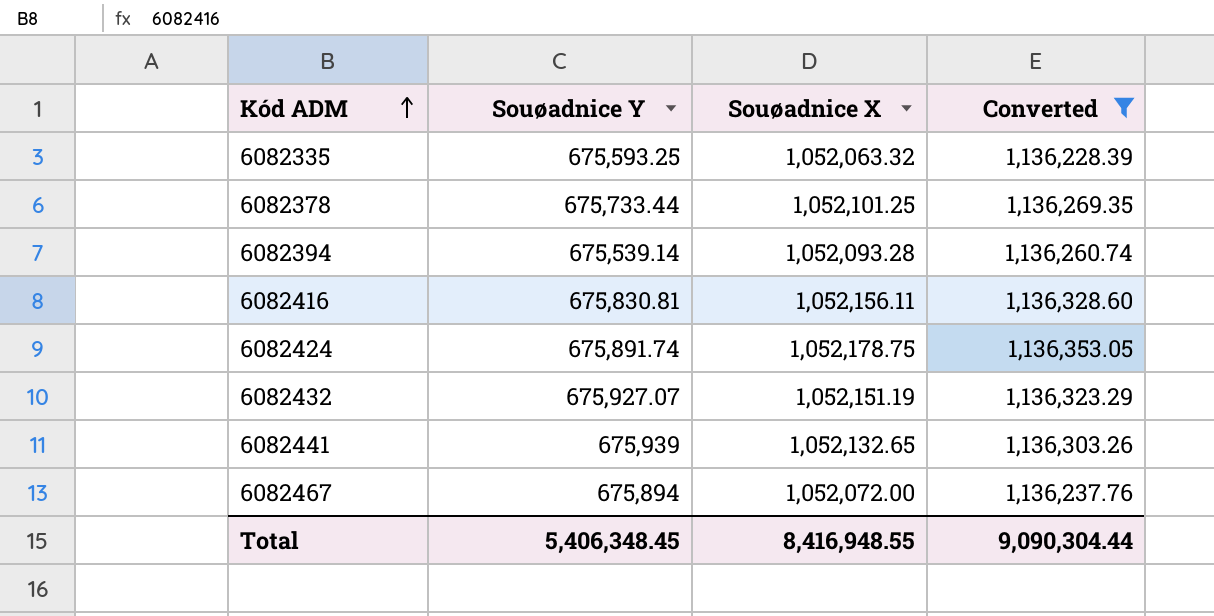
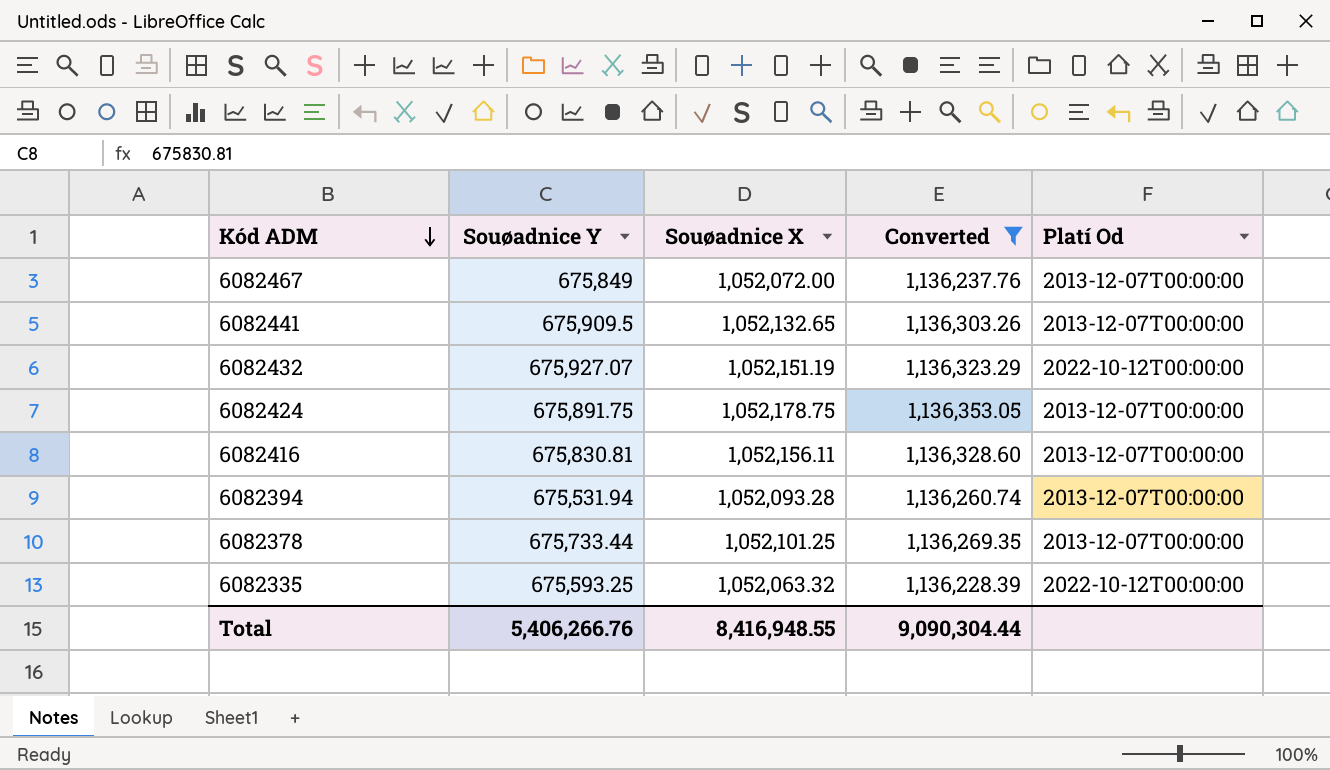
row order: Kód ADM ascending -> Kód ADM descending
column Platí Od | position: none -> 5
6082467 | Souøadnice Y: 675,894 -> 675,849
6082441 | Souøadnice Y: 675,939 -> 675,909.5
6082424 | Souøadnice Y: 675,891.74 -> 675,891.75
6082394 | Souøadnice Y: 675,539.14 -> 675,531.94
Total | Souøadnice Y: 5,406,348.45 -> 5,406,266.76

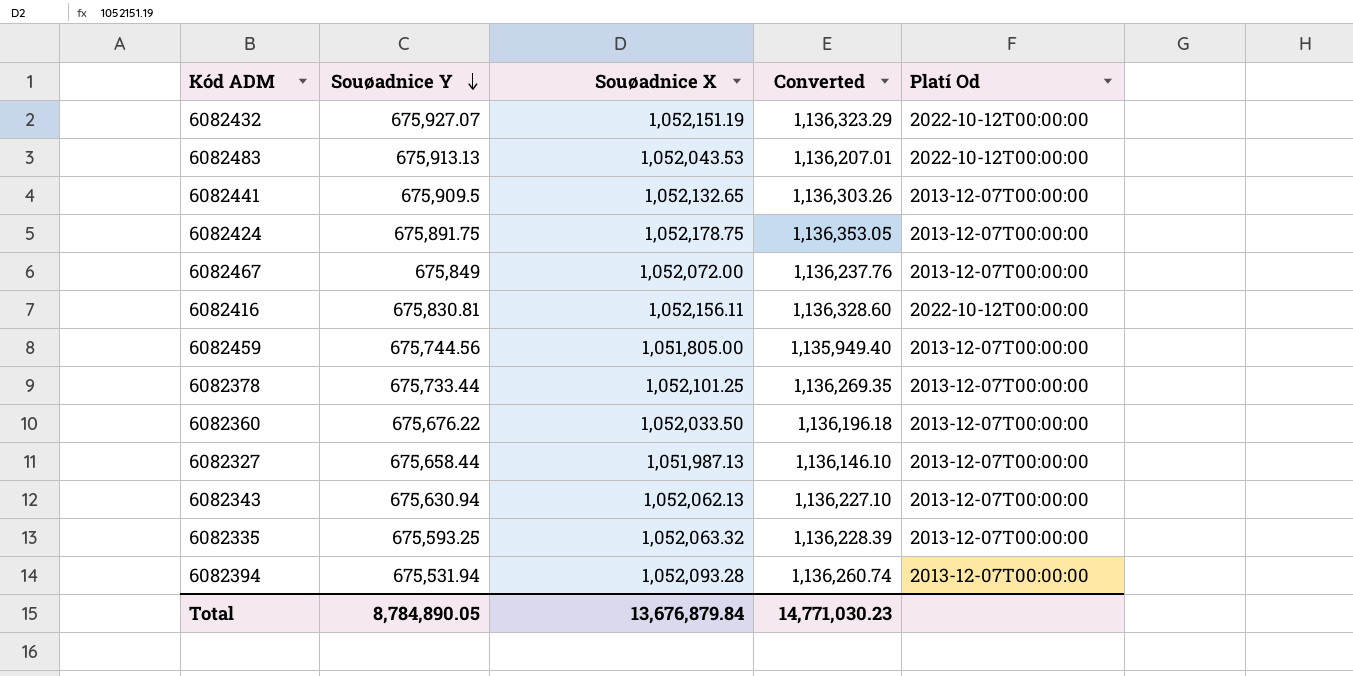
filter: Converted >= 1,136,228.39 -> none
row order: Kód ADM descending -> Souøadnice Y descending
6082416 | Platí Od: 2013-12-07T00:00:00 -> 2022-10-12T00:00:00
6082335 | Platí Od: 2022-10-12T00:00:00 -> 2013-12-07T00:00:00
Total | Souøadnice Y: 5,406,266.76 -> 8,784,890.05
Total | Souøadnice X: 8,416,948.55 -> 13,676,879.84
Total | Converted: 9,090,304.44 -> 14,771,030.23

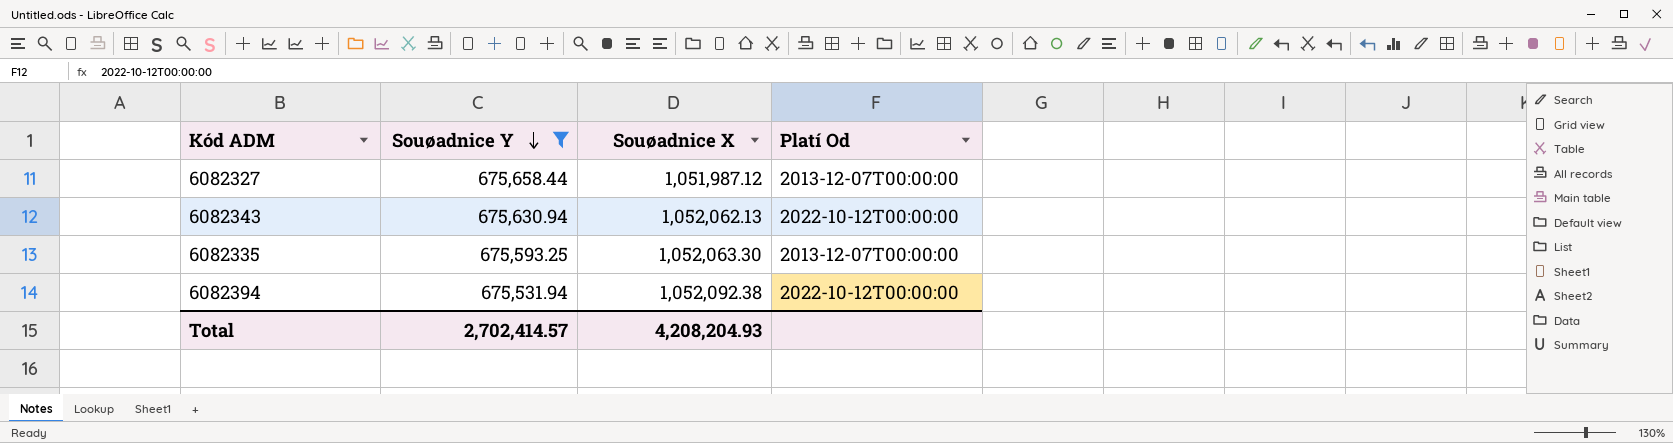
filter: none -> Souøadnice Y <= 675,658.44
column Converted | formula: [Souøadnice X] * 1.08 -> none
6082327 | Souøadnice X: 1,051,987.13 -> 1,051,987.12
6082343 | Platí Od: 2013-12-07T00:00:00 -> 2022-10-12T00:00:00
6082335 | Souøadnice X: 1,052,063.32 -> 1,052,063.30
6082394 | Souøadnice X: 1,052,093.28 -> 1,052,092.38
6082394 | Platí Od: 2013-12-07T00:00:00 -> 2022-10-12T00:00:00
Total | Souøadnice Y: 8,784,890.05 -> 2,702,414.57
Total | Souøadnice X: 13,676,879.84 -> 4,208,204.93

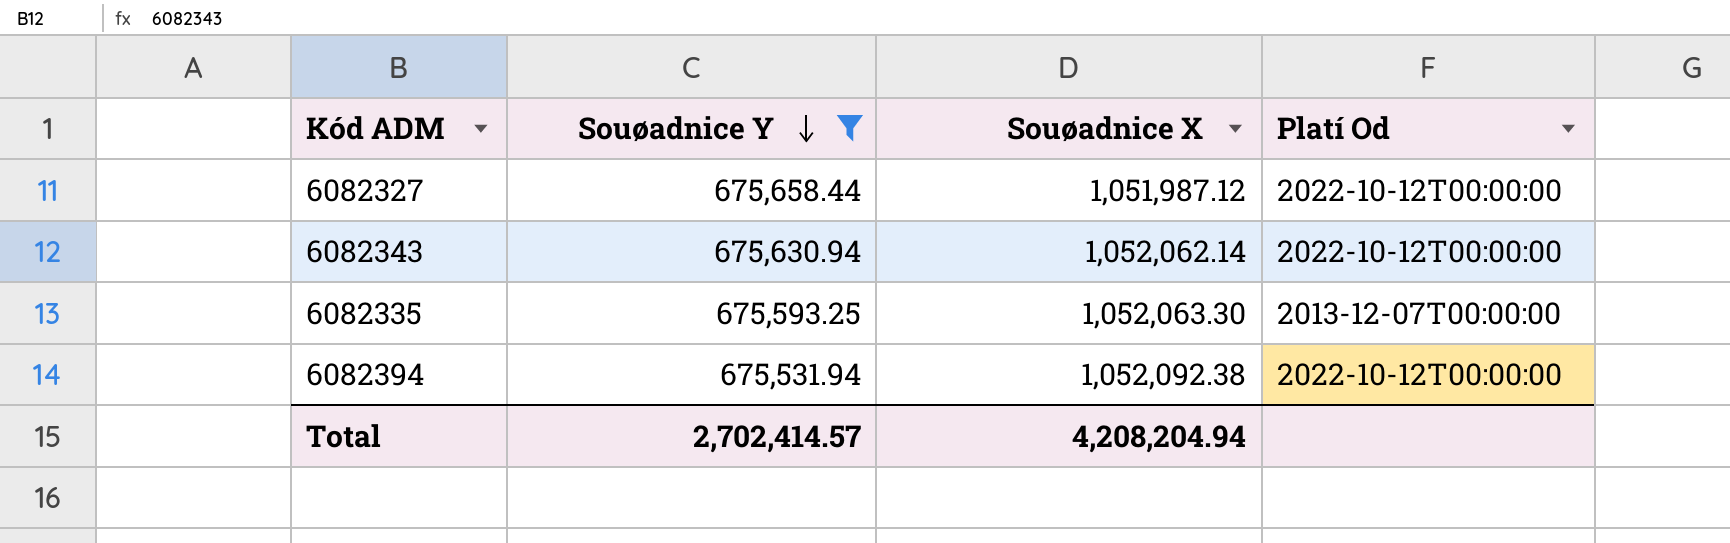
6082327 | Platí Od: 2013-12-07T00:00:00 -> 2022-10-12T00:00:00
6082343 | Souøadnice X: 1,052,062.13 -> 1,052,062.14
Total | Souøadnice X: 4,208,204.93 -> 4,208,204.94

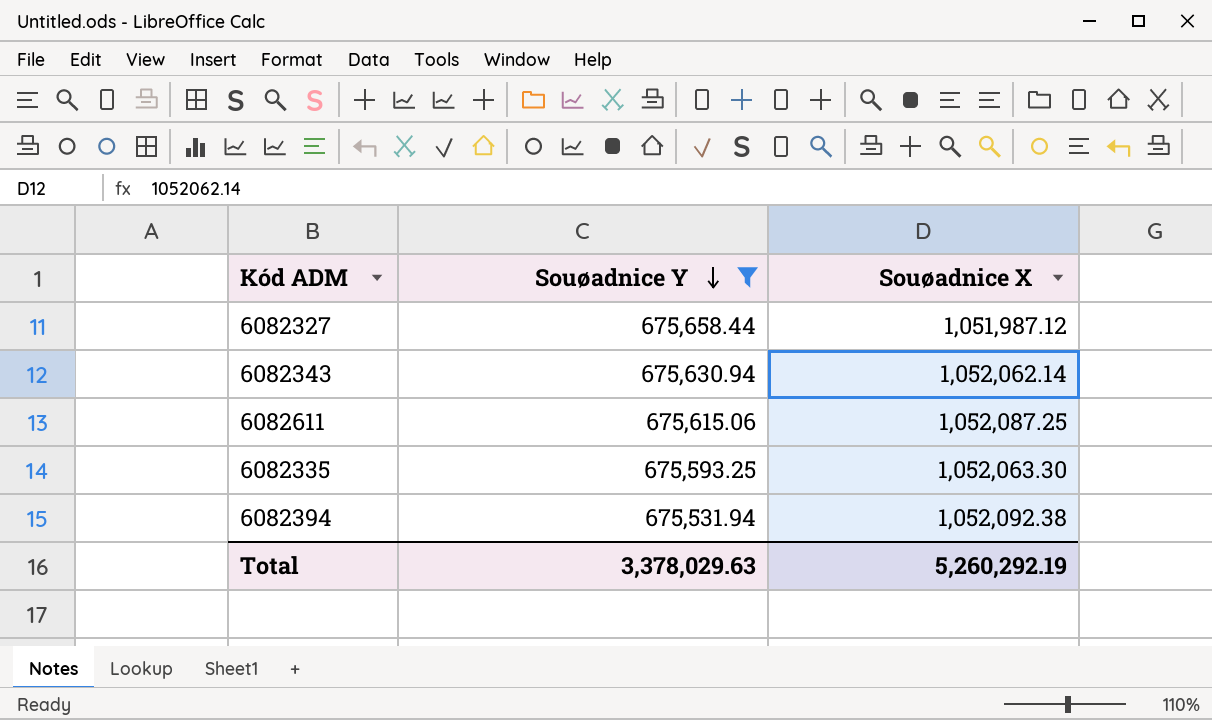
column Platí Od | position: 4 -> none
row 6082611: none -> 675,615.06 | 1,052,087.25
Total | Souøadnice Y: 2,702,414.57 -> 3,378,029.63
Total | Souøadnice X: 4,208,204.94 -> 5,260,292.19

